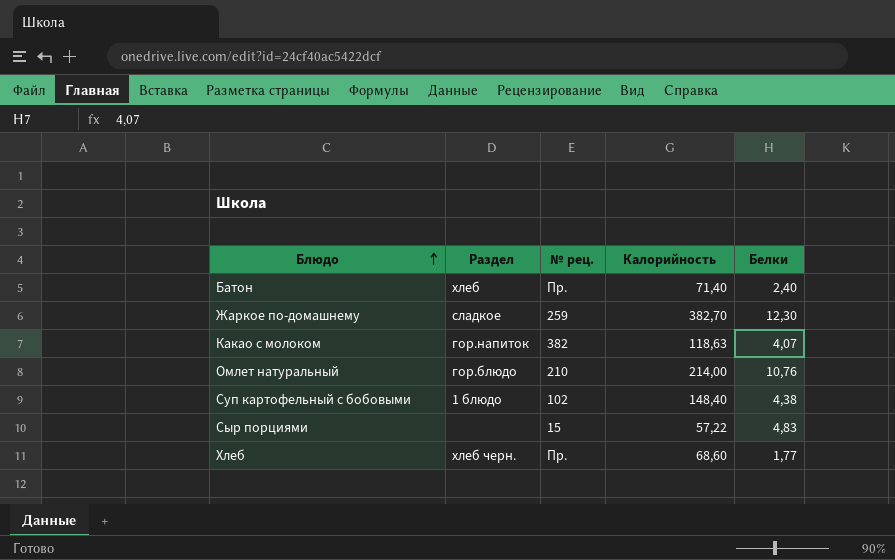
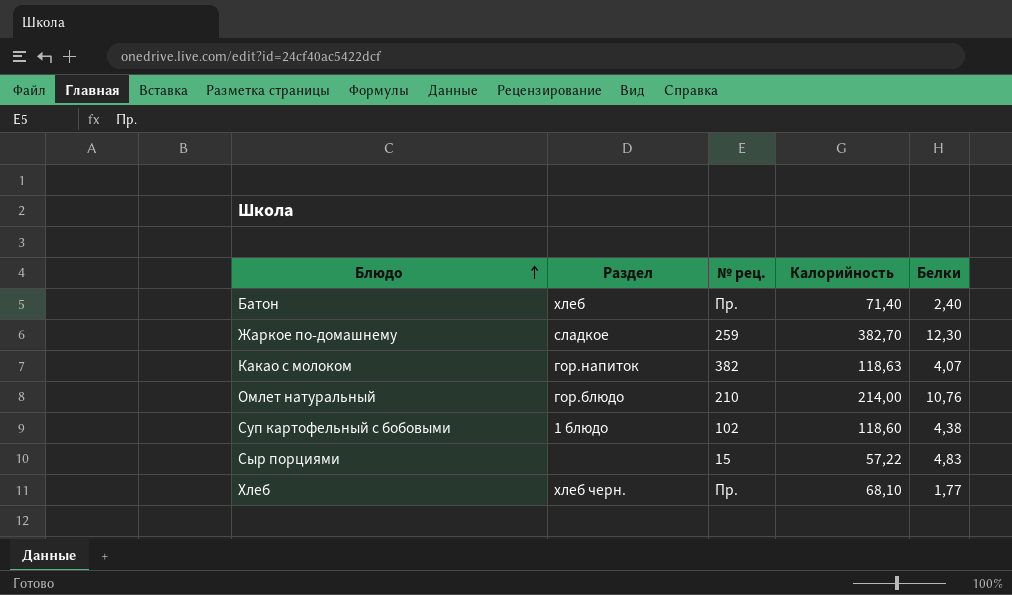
Суп картофельный с бобовыми | Калорийность: 148,40 -> 118,60
Хлеб | Калорийность: 68,60 -> 68,10

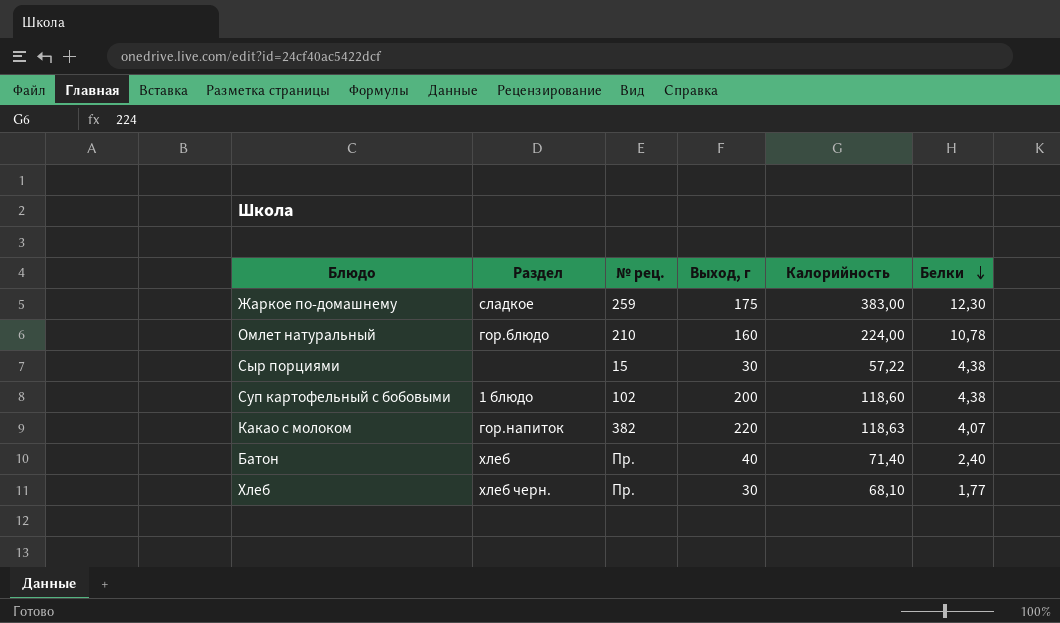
row order: Блюдо ascending -> Белки descending
column Выход, г | position: none -> 4
Жаркое по-домашнему | Калорийность: 382,70 -> 383,00
Омлет натуральный | Калорийность: 214,00 -> 224,00
Омлет натуральный | Белки: 10,76 -> 10,78
Сыр порциями | Белки: 4,83 -> 4,38

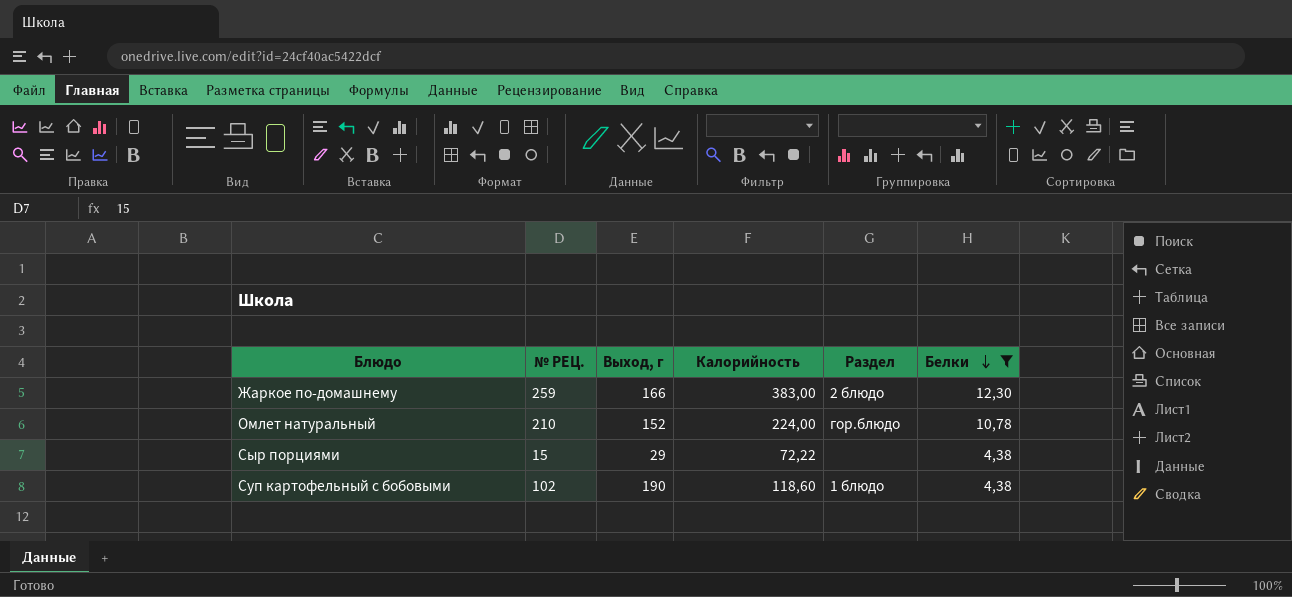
filter: none -> Белки >= 4,38
column name: № рец. -> № РЕЦ.
column Раздел | position: 2 -> 5
Жаркое по-домашнему | Выход, г: 175 -> 166
Жаркое по-домашнему | Раздел: сладкое -> 2 блюдо
Омлет натуральный | Выход, г: 160 -> 152
Сыр порциями | Выход, г: 30 -> 29
Сыр порциями | Калорийность: 57,22 -> 72,22
Суп картофельный с бобовыми | Выход, г: 200 -> 190

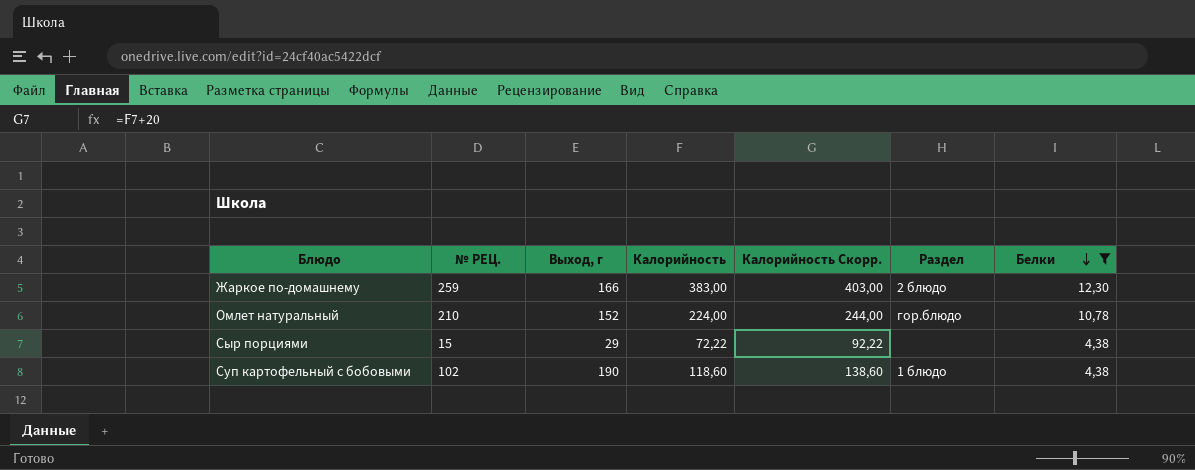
column Калорийность Скорр. | formula: none -> [Калорийность] + 20

